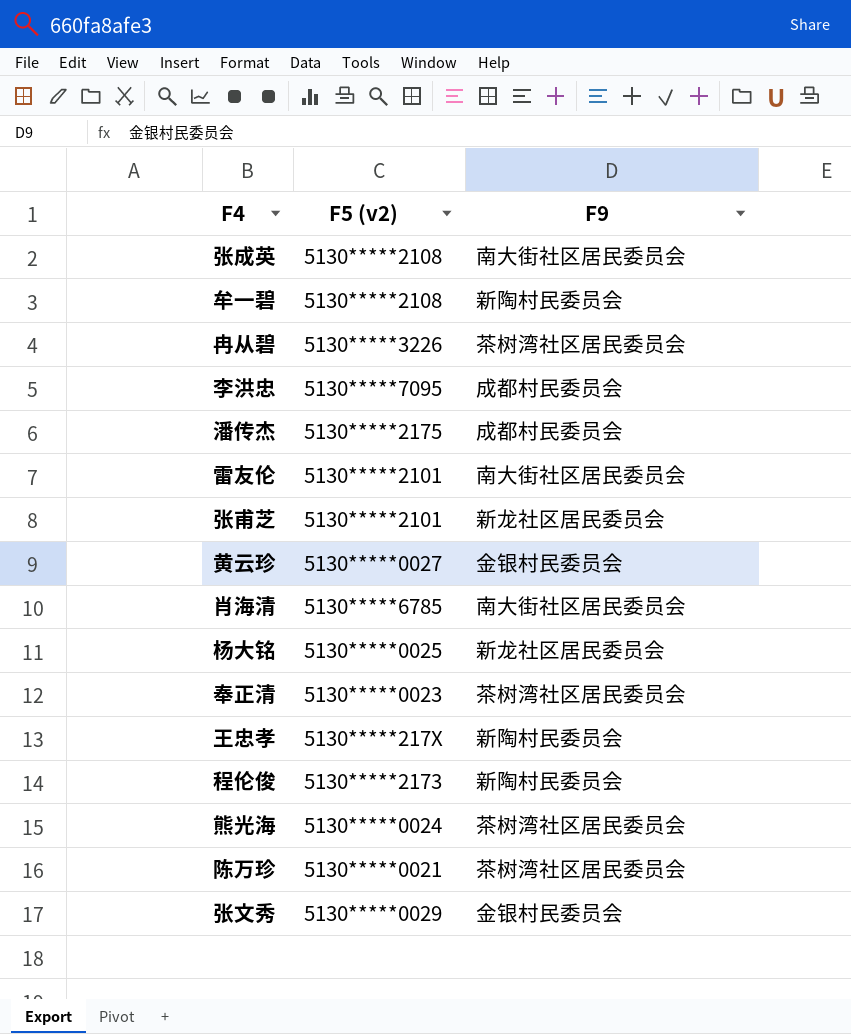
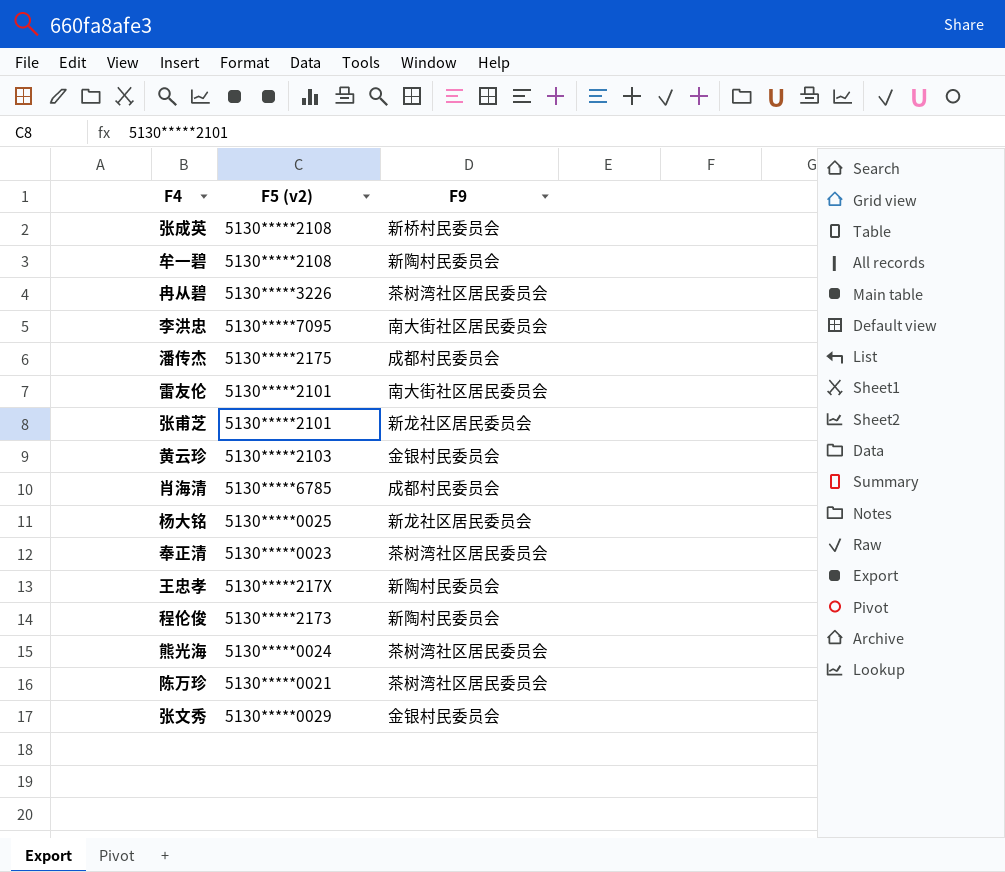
张成英 | F9: 南大街社区居民委员会 -> 新桥村民委员会
李洪忠 | F9: 成都村民委员会 -> 南大街社区居民委员会
黄云珍 | F5 (v2): 5130*****0027 -> 5130*****2103
肖海清 | F9: 南大街社区居民委员会 -> 成都村民委员会

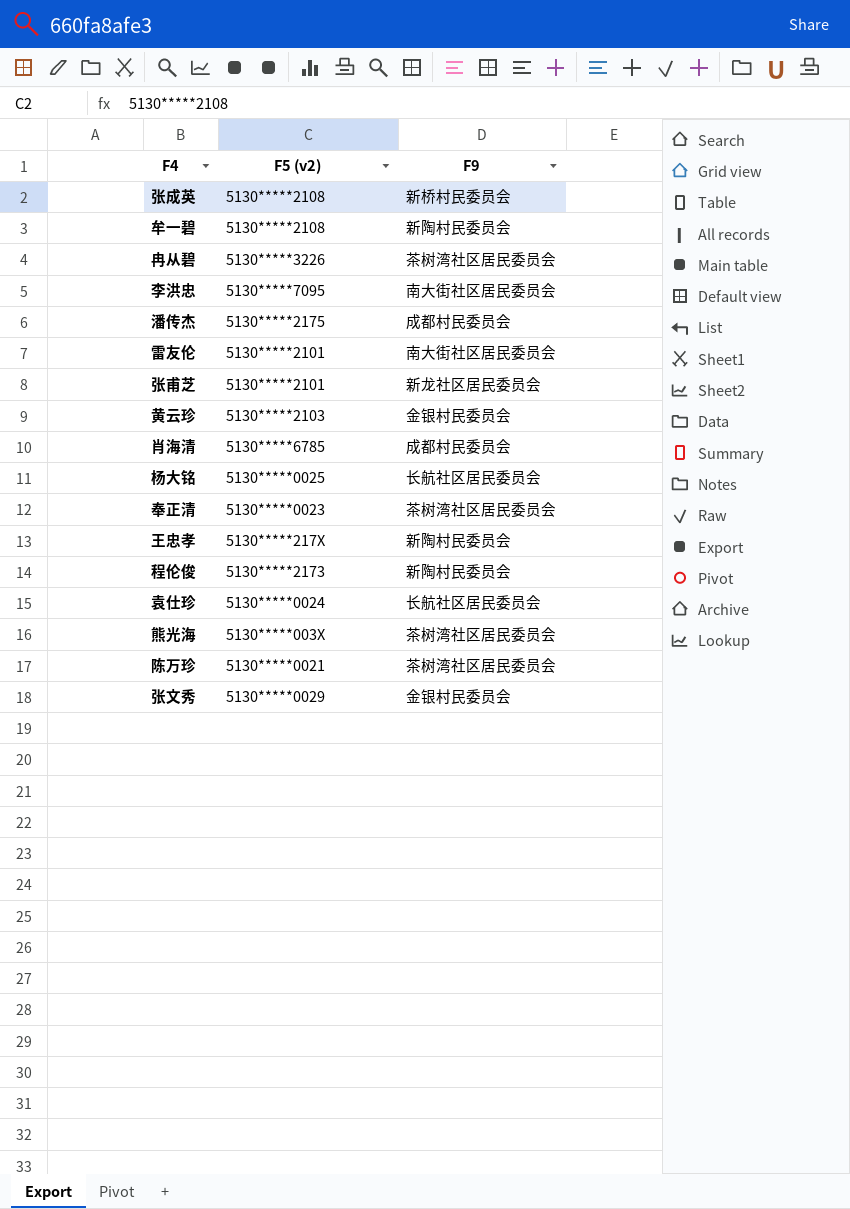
杨大铭 | F9: 新龙社区居民委员会 -> 长航社区居民委员会
row 袁仕珍: none -> 5130*****0024 | 长航社区居民委员会
熊光海 | F5 (v2): 5130*****0024 -> 5130*****003X

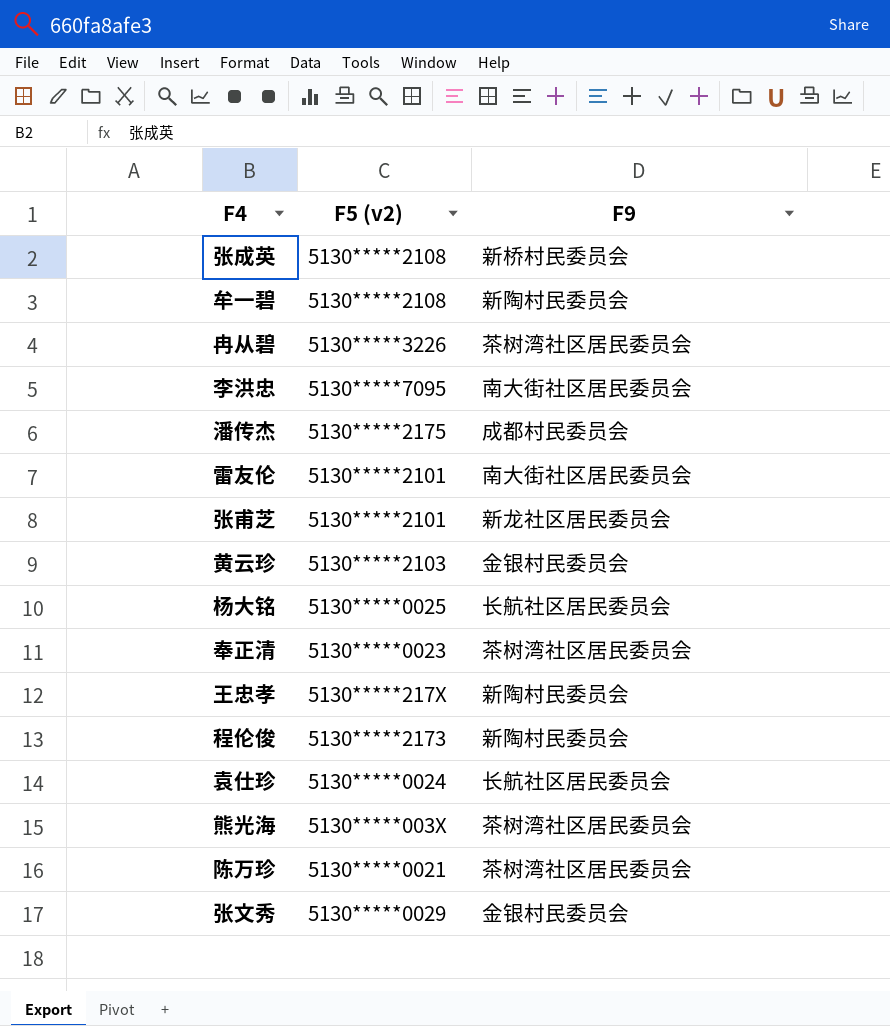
row 肖海清: 5130*****6785 | 成都村民委员会 -> none

